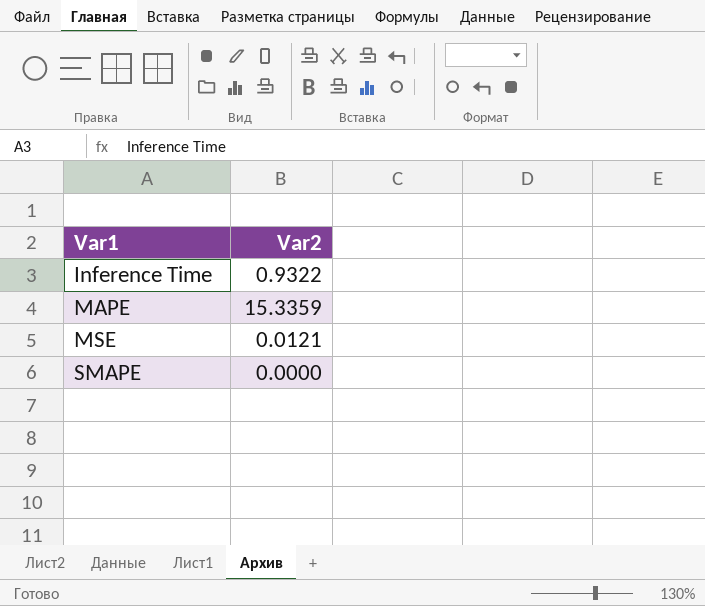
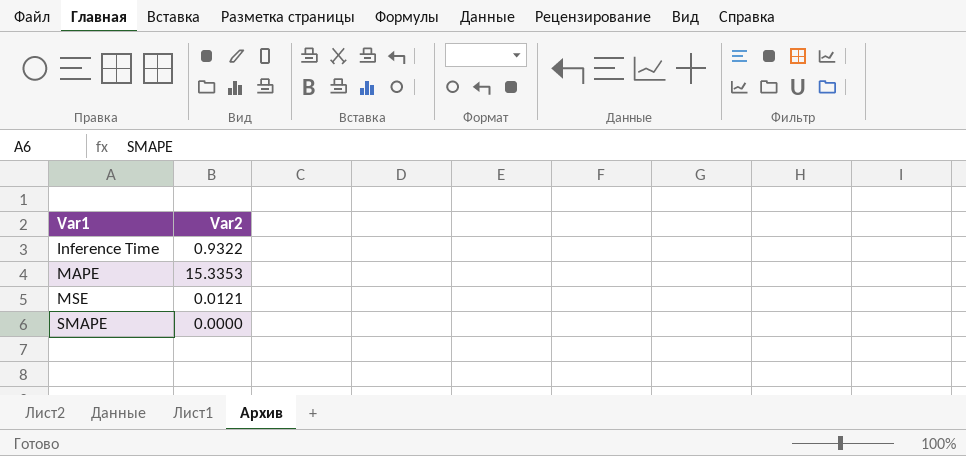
MAPE | Var2: 15.3359 -> 15.3353

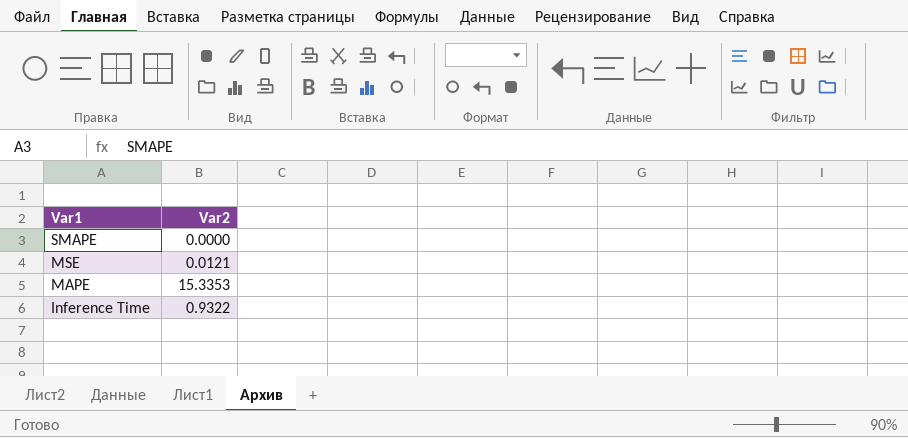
row order: Var1 ascending -> Var1 descending

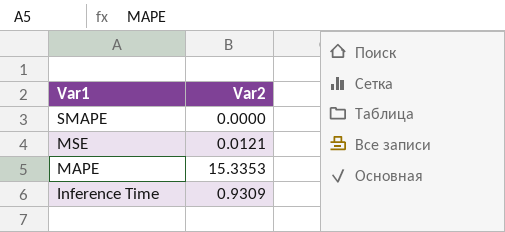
Inference Time | Var2: 0.9322 -> 0.9309

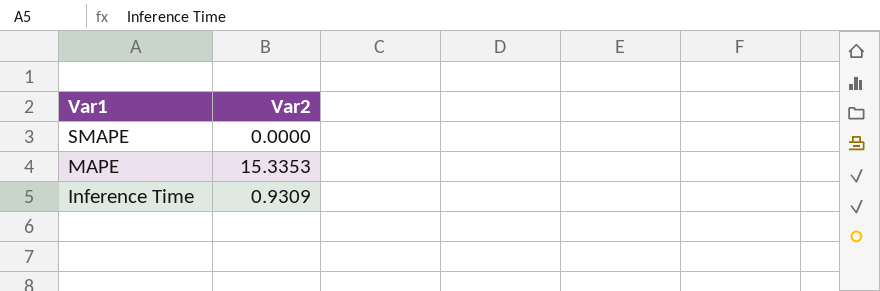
row MSE: 0.0121 -> none

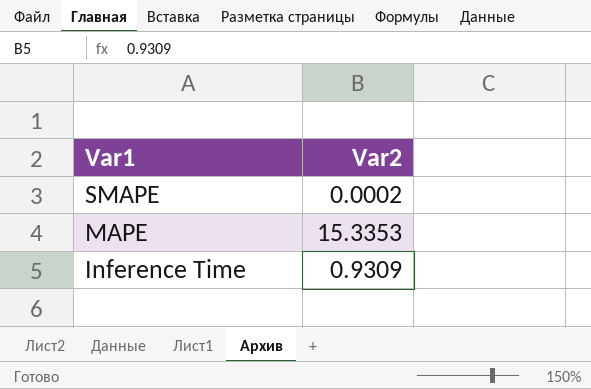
SMAPE | Var2: 0.0000 -> 0.0002

